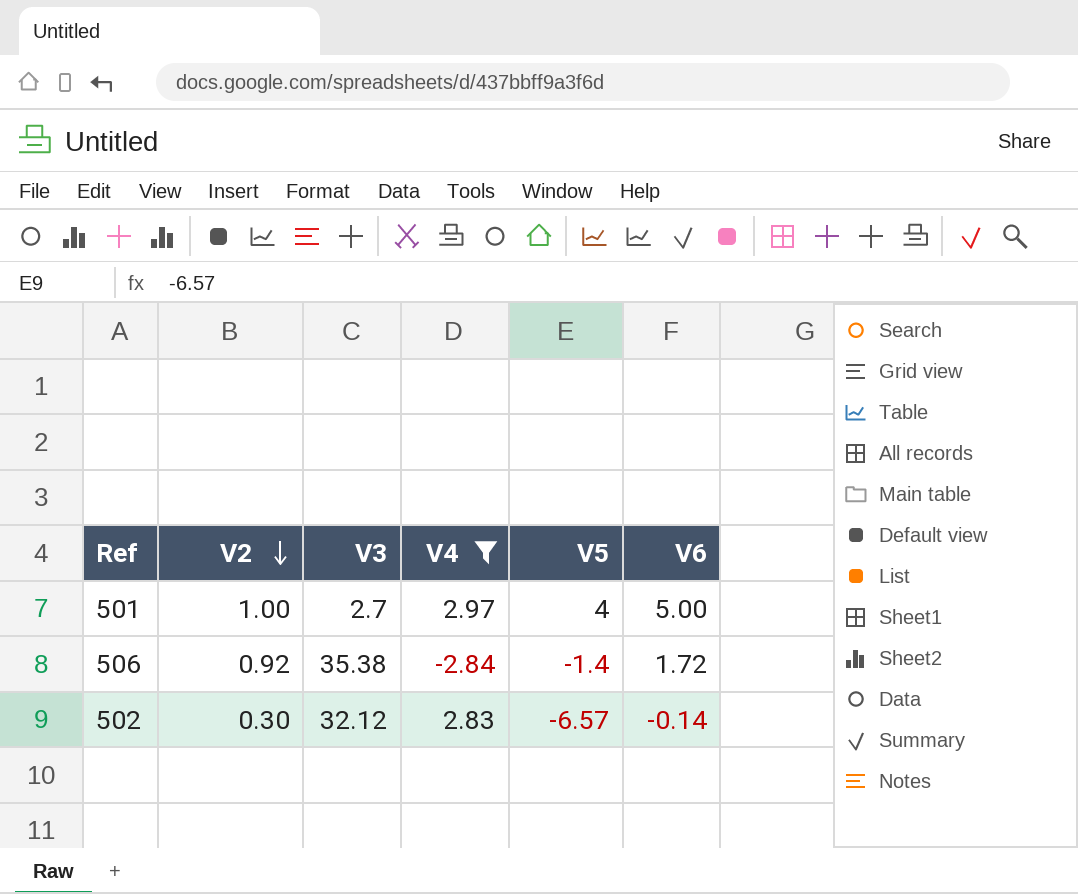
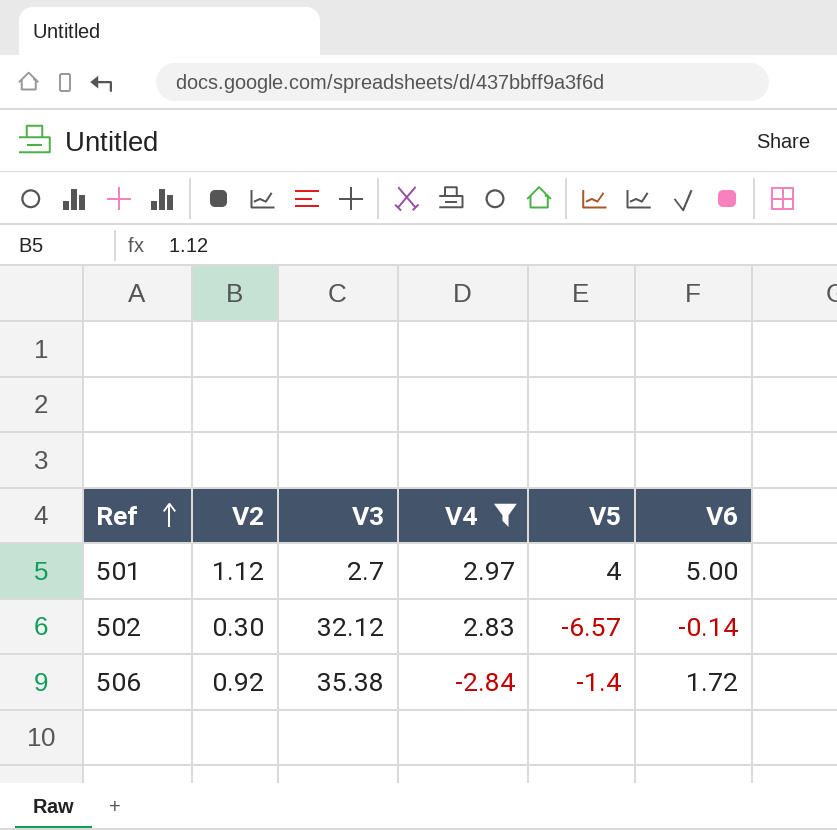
row order: V2 descending -> Ref ascending
501 | V2: 1.00 -> 1.12

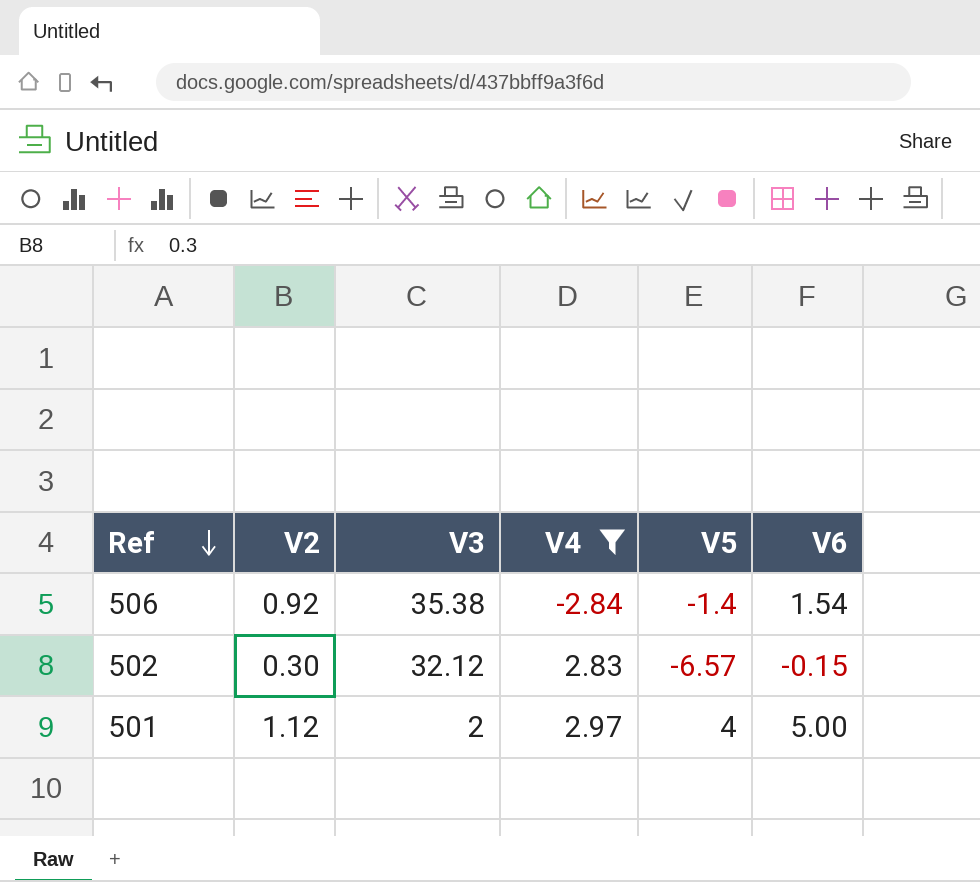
row order: Ref ascending -> Ref descending
506 | V6: 1.72 -> 1.54
502 | V6: -0.14 -> -0.15
501 | V3: 2.7 -> 2

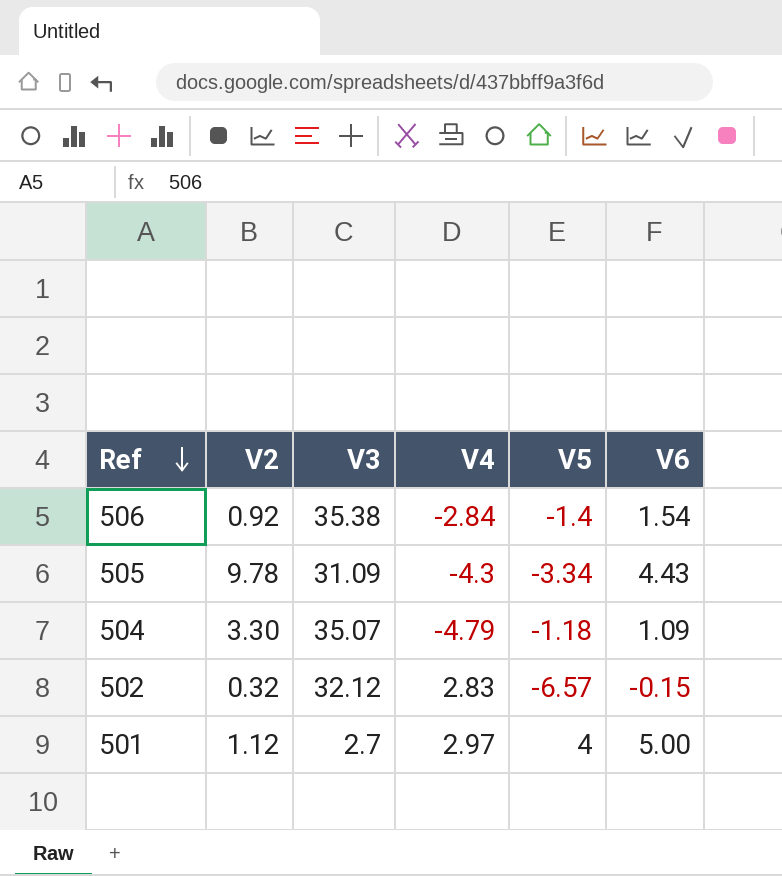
filter: V4 >= -2.84 -> none
502 | V2: 0.30 -> 0.32
501 | V3: 2 -> 2.7

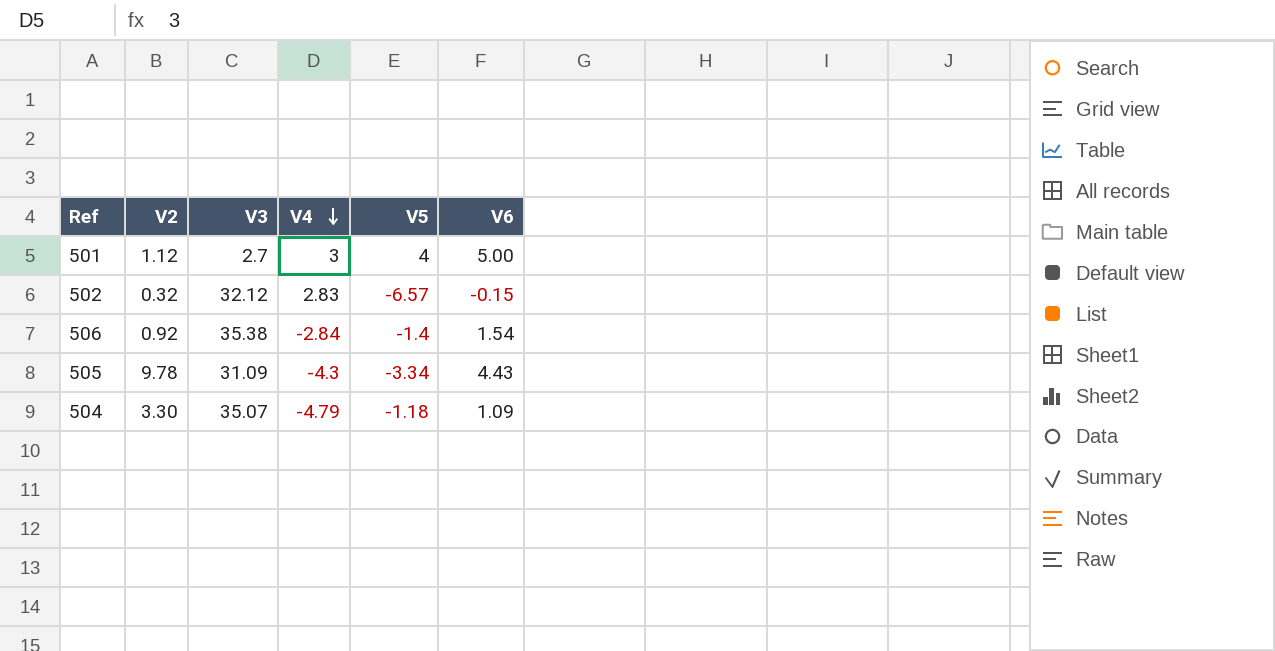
row order: Ref descending -> V4 descending
501 | V4: 2.97 -> 3

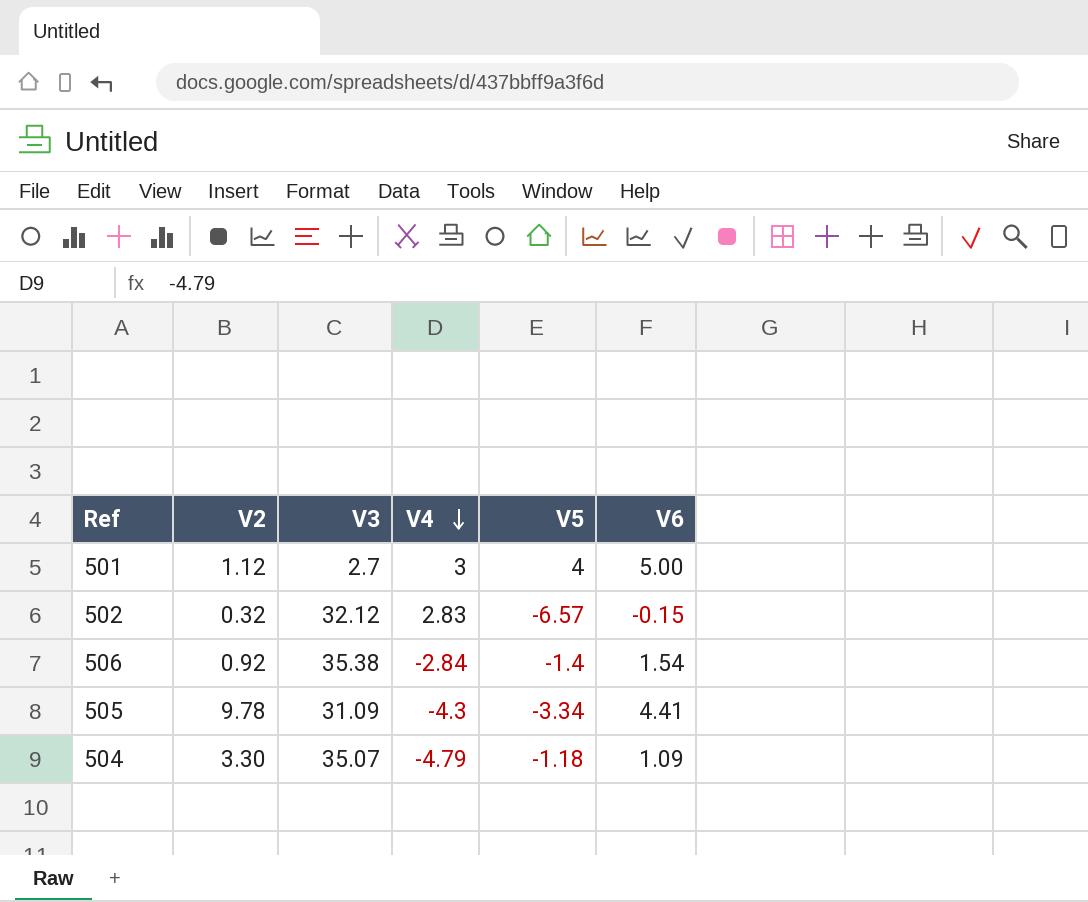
505 | V6: 4.43 -> 4.41

